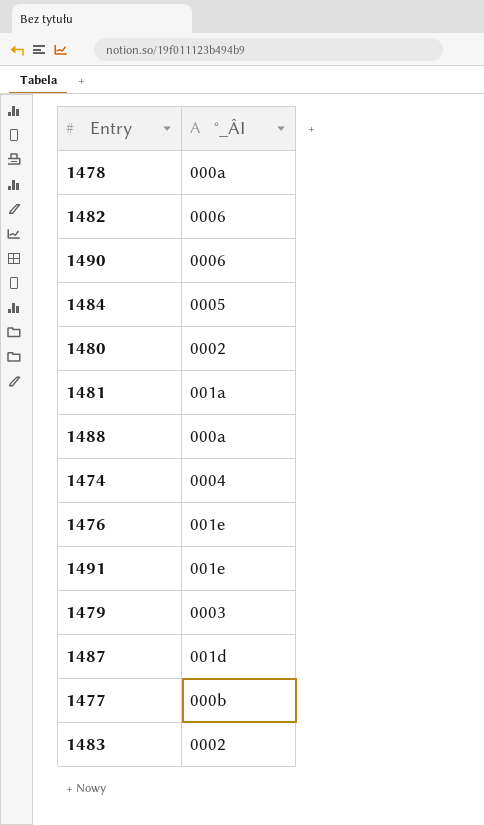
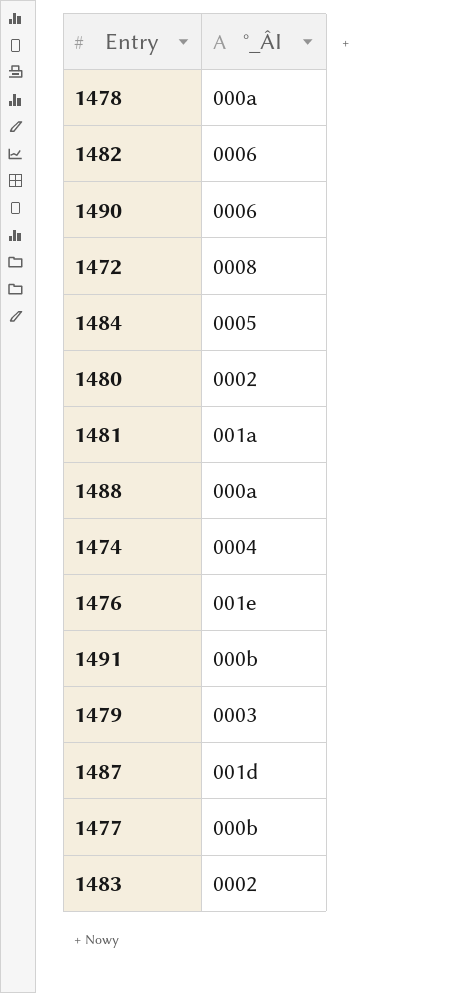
row 1472: none -> 0008
1491 | °_ÂI: 001e -> 000b

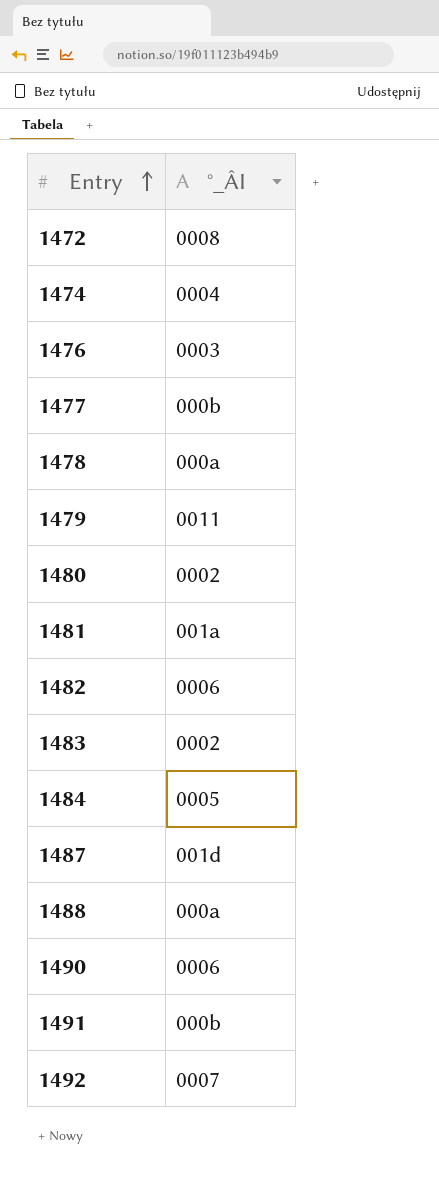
row order: none -> Entry ascending
1476 | °_ÂI: 001e -> 0003
1479 | °_ÂI: 0003 -> 0011
row 1492: none -> 0007

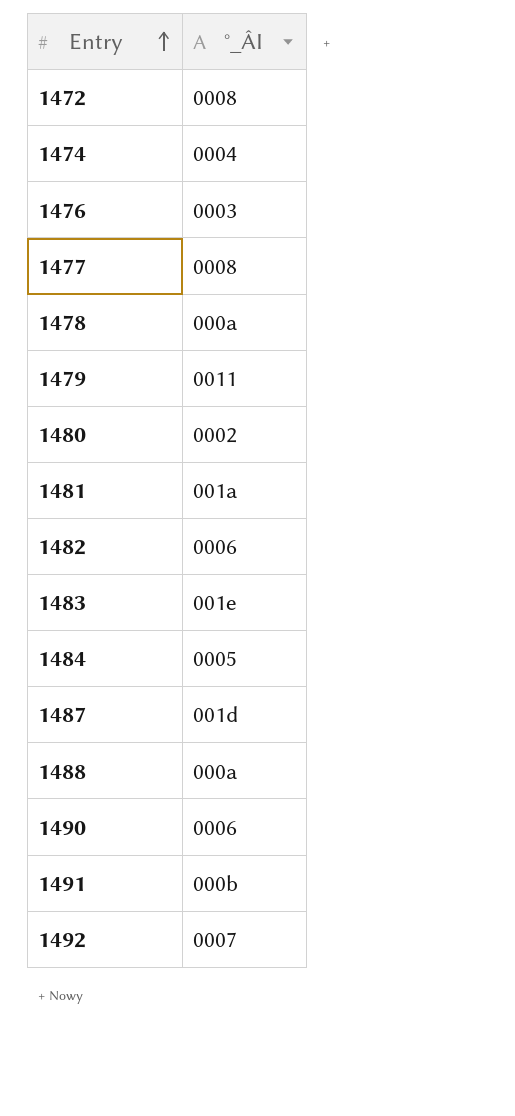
1477 | °_ÂI: 000b -> 0008
1483 | °_ÂI: 0002 -> 001e

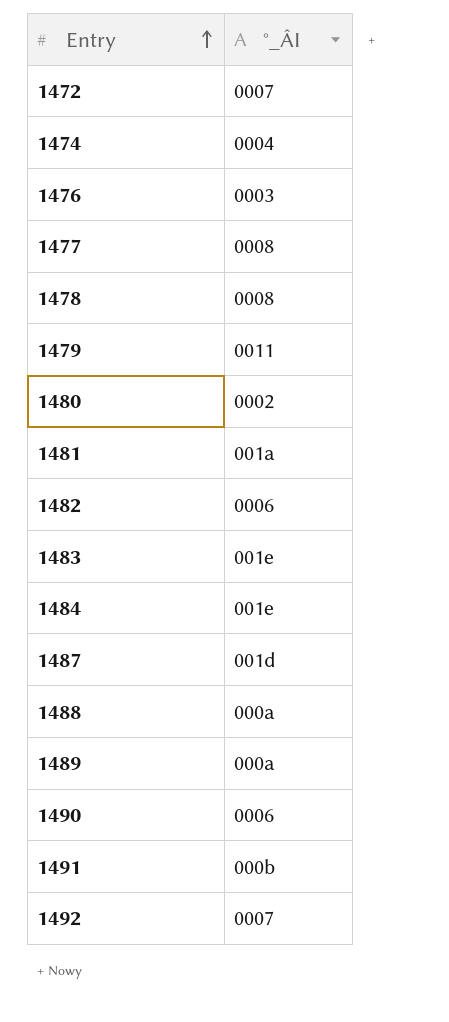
1472 | °_ÂI: 0008 -> 0007
1478 | °_ÂI: 000a -> 0008
1484 | °_ÂI: 0005 -> 001e
row 1489: none -> 000a

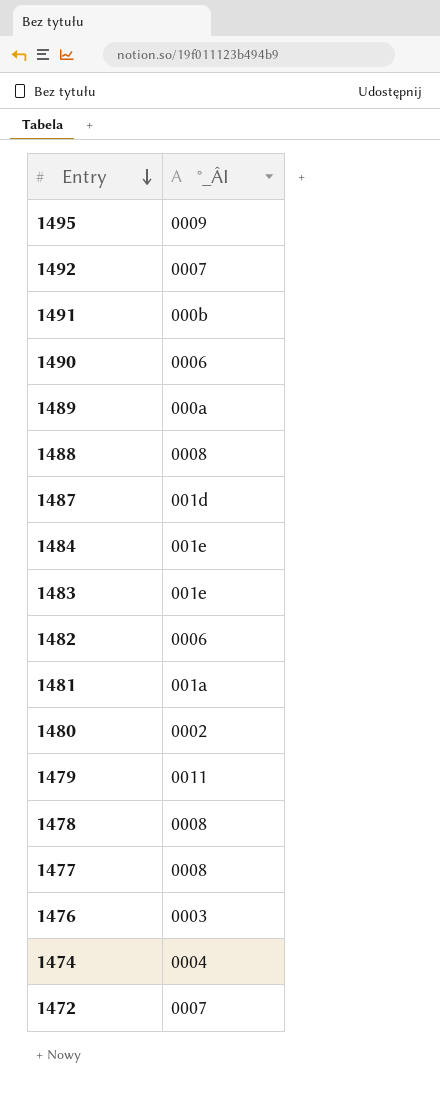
row order: Entry ascending -> Entry descending
row 1495: none -> 0009
1488 | °_ÂI: 000a -> 0008

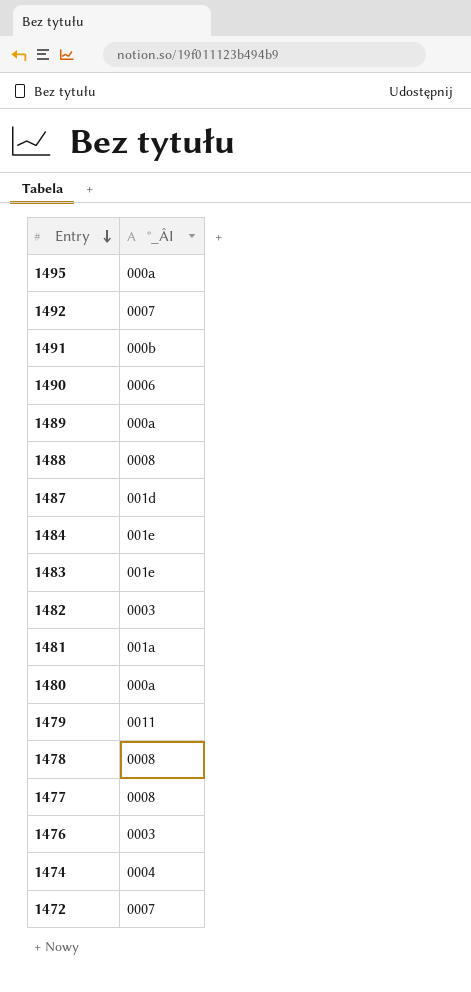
1495 | °_ÂI: 0009 -> 000a
1482 | °_ÂI: 0006 -> 0003
1480 | °_ÂI: 0002 -> 000a

